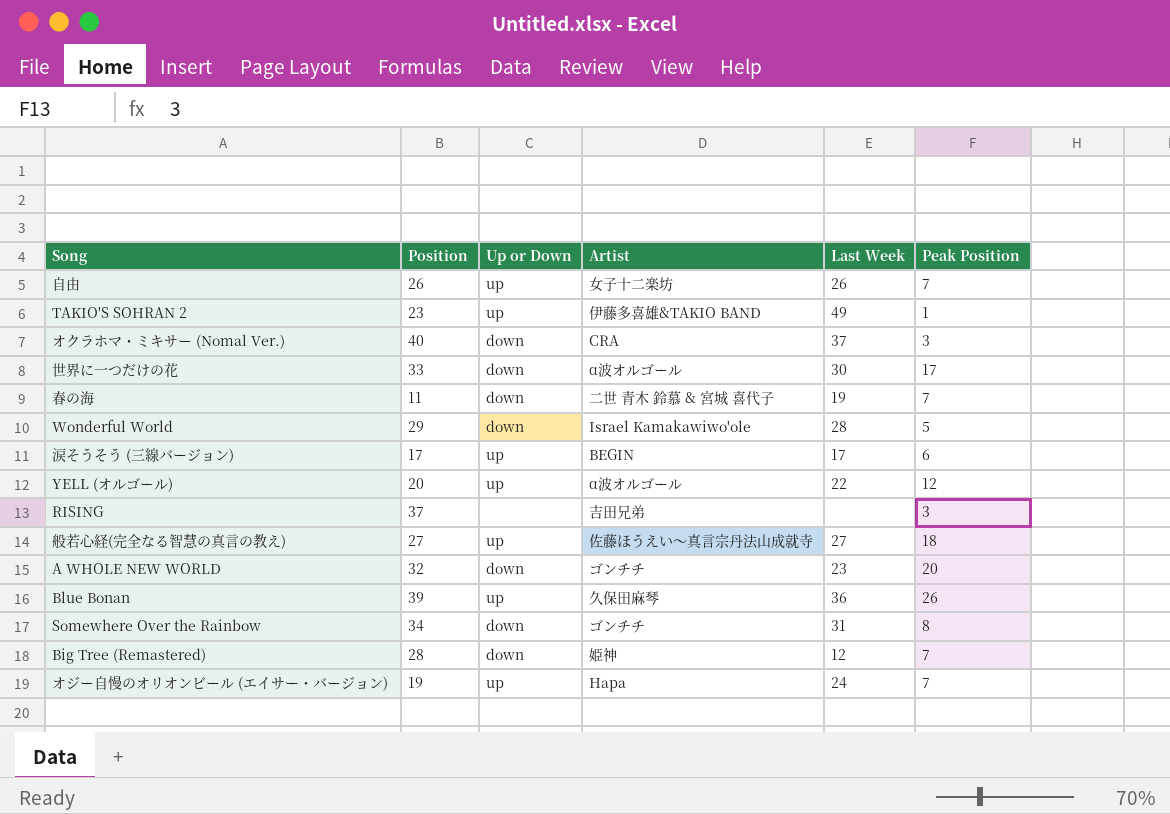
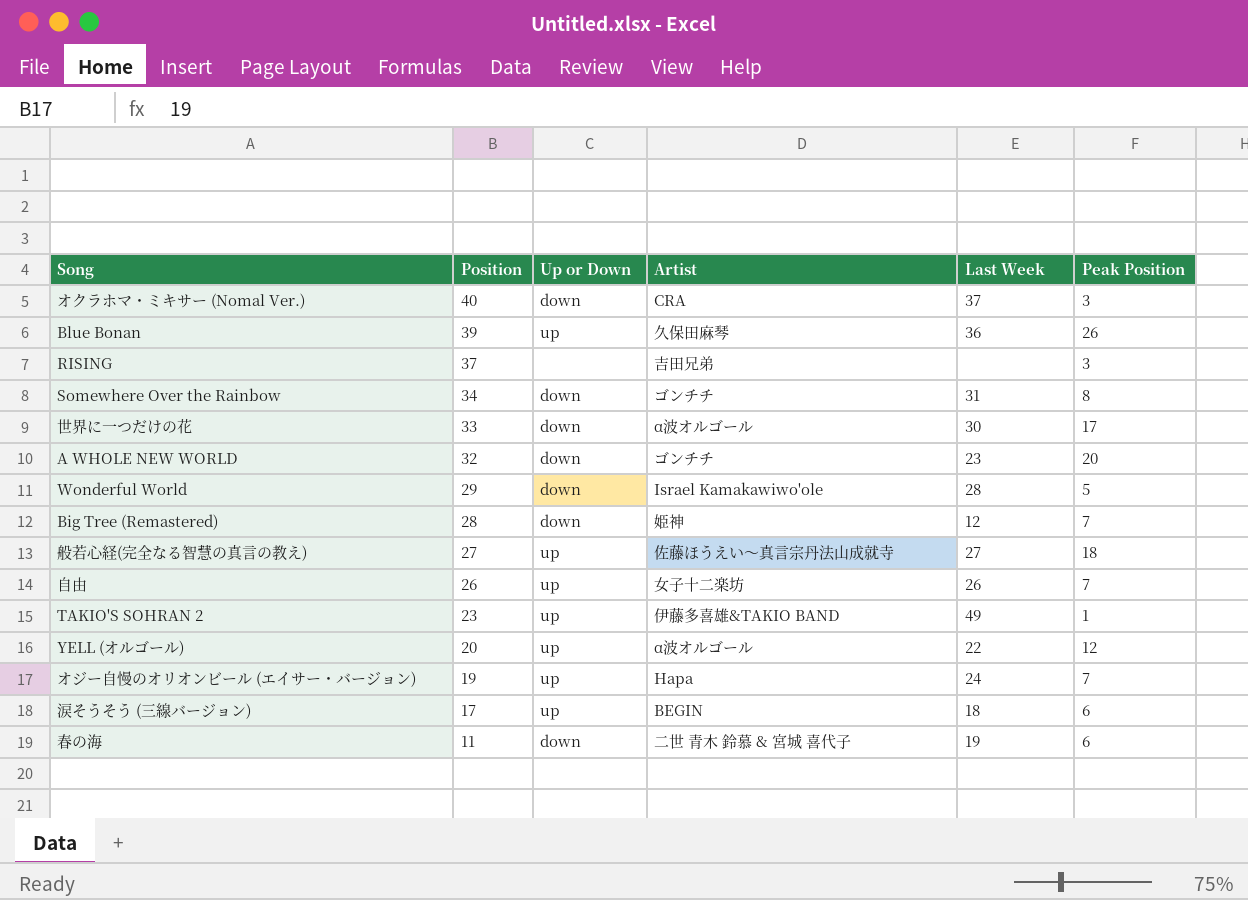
row order: none -> Position descending
涙そうそう (三線バージョン) | Last Week: 17 -> 18
春の海 | Peak Position: 7 -> 6

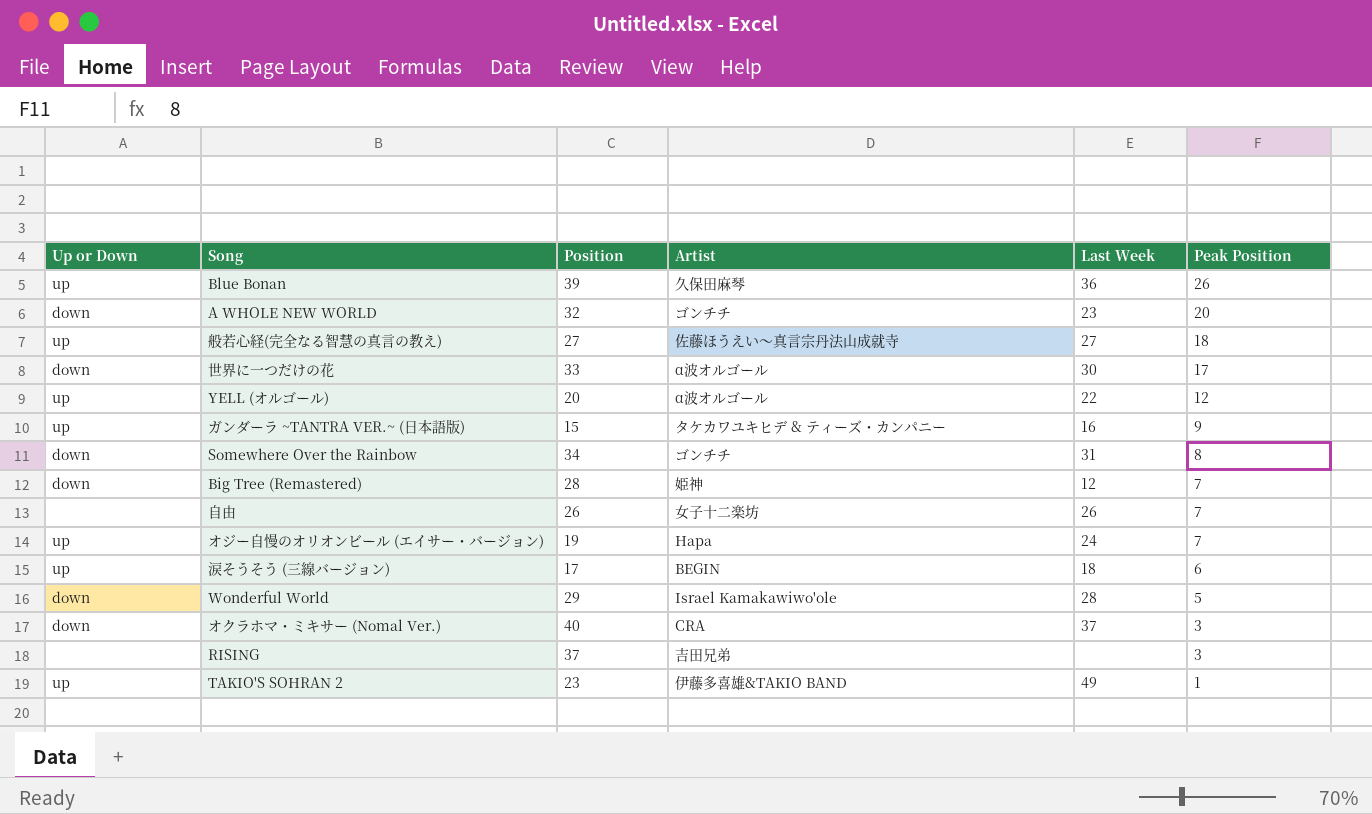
row order: Position descending -> Peak Position descending
column Up or Down | position: 3 -> 1
row 春の海: 11 | down | 二世 青木 鈴慕 & 宮城 喜代子 | 19 | 6 -> none
row ガンダーラ ~TANTRA VER.~ (日本語版): none -> up | 15 | タケカワユキヒデ & ティーズ・カンパニー | 16 | 9
自由 | Up or Down: up -> none

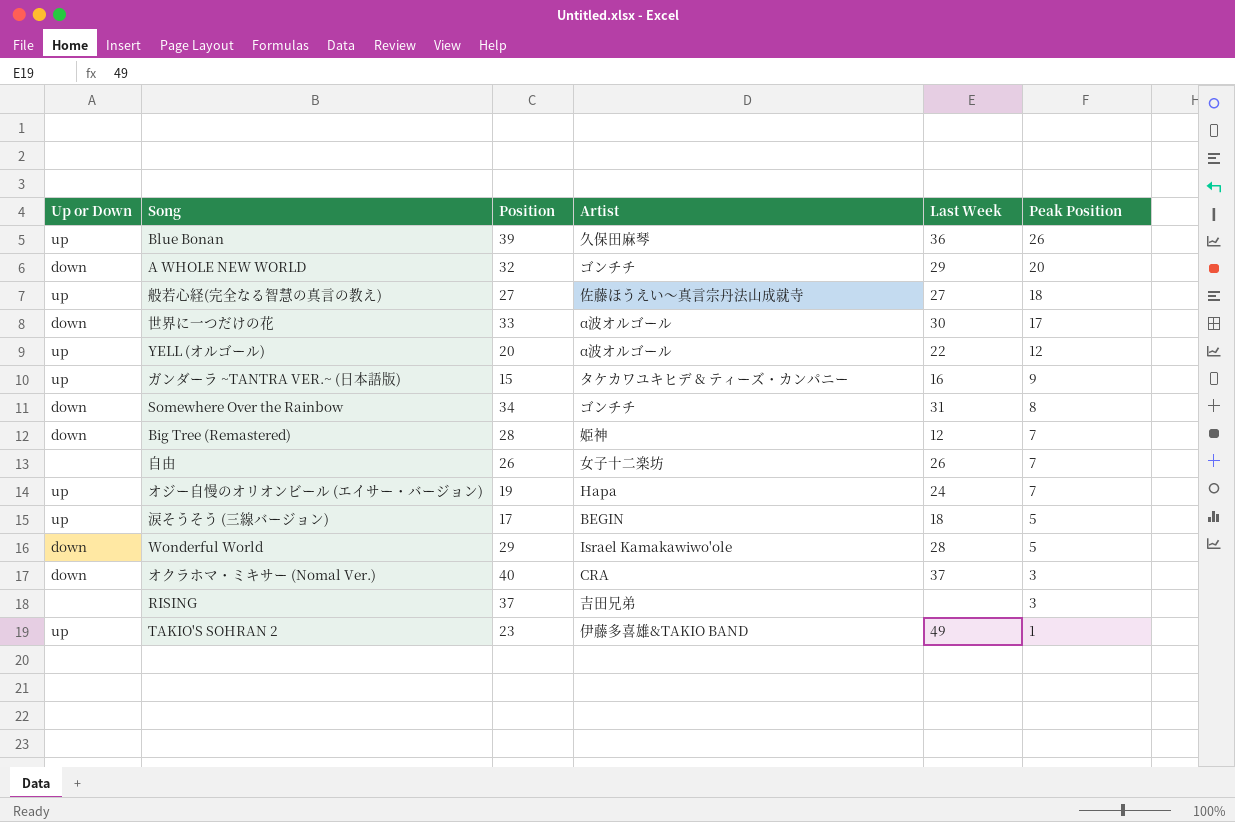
A WHOLE NEW WORLD | Last Week: 23 -> 29
涙そうそう (三線バージョン) | Peak Position: 6 -> 5

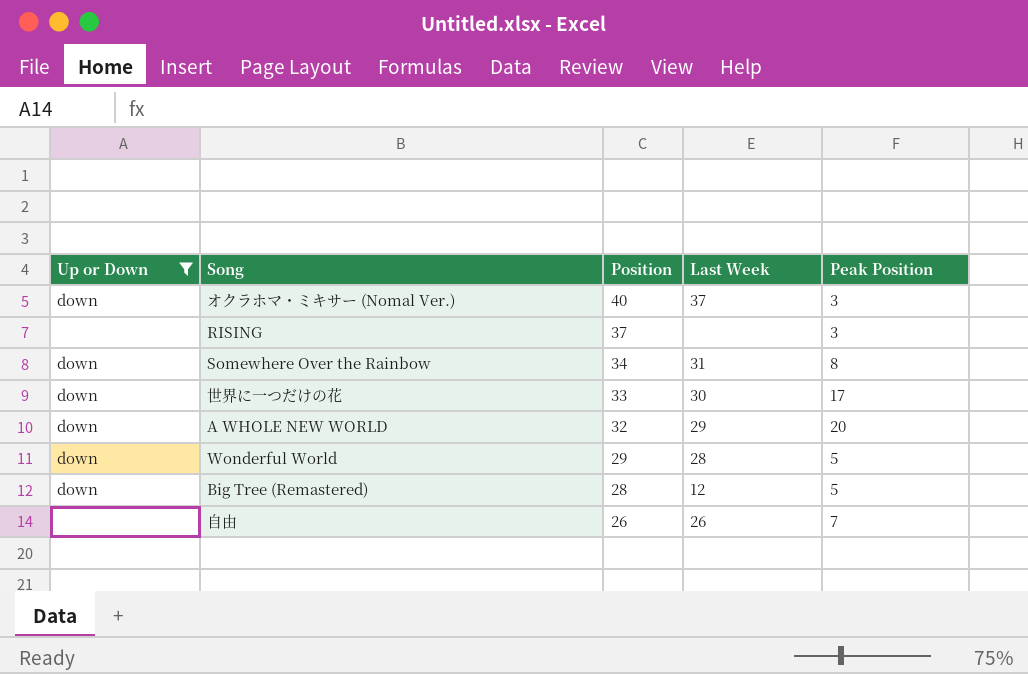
filter: none -> Up or Down != up
row order: Peak Position descending -> Position descending
column Artist | position: 4 -> none
Big Tree (Remastered) | Peak Position: 7 -> 5

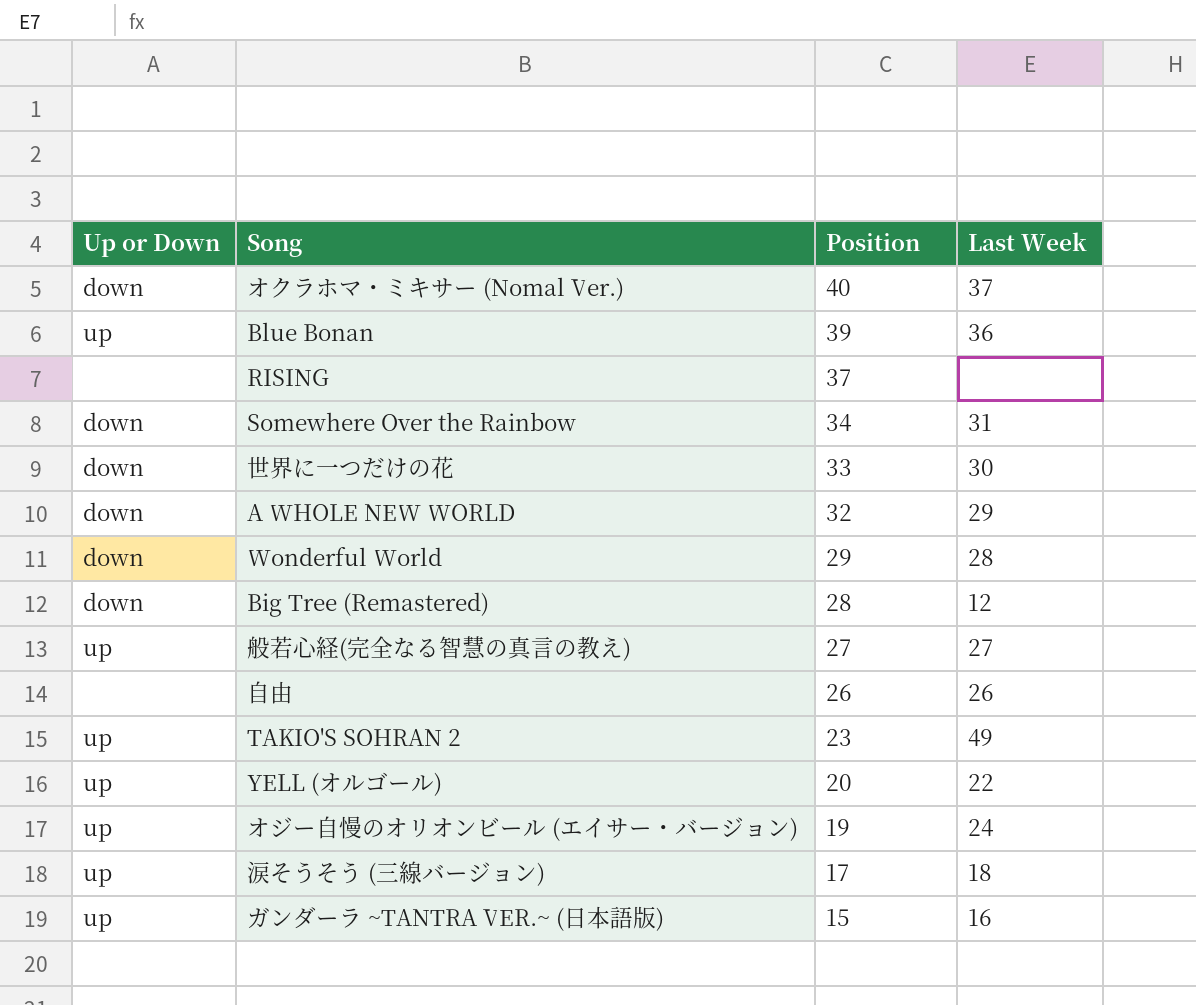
filter: Up or Down != up -> none
column Peak Position | position: 5 -> none

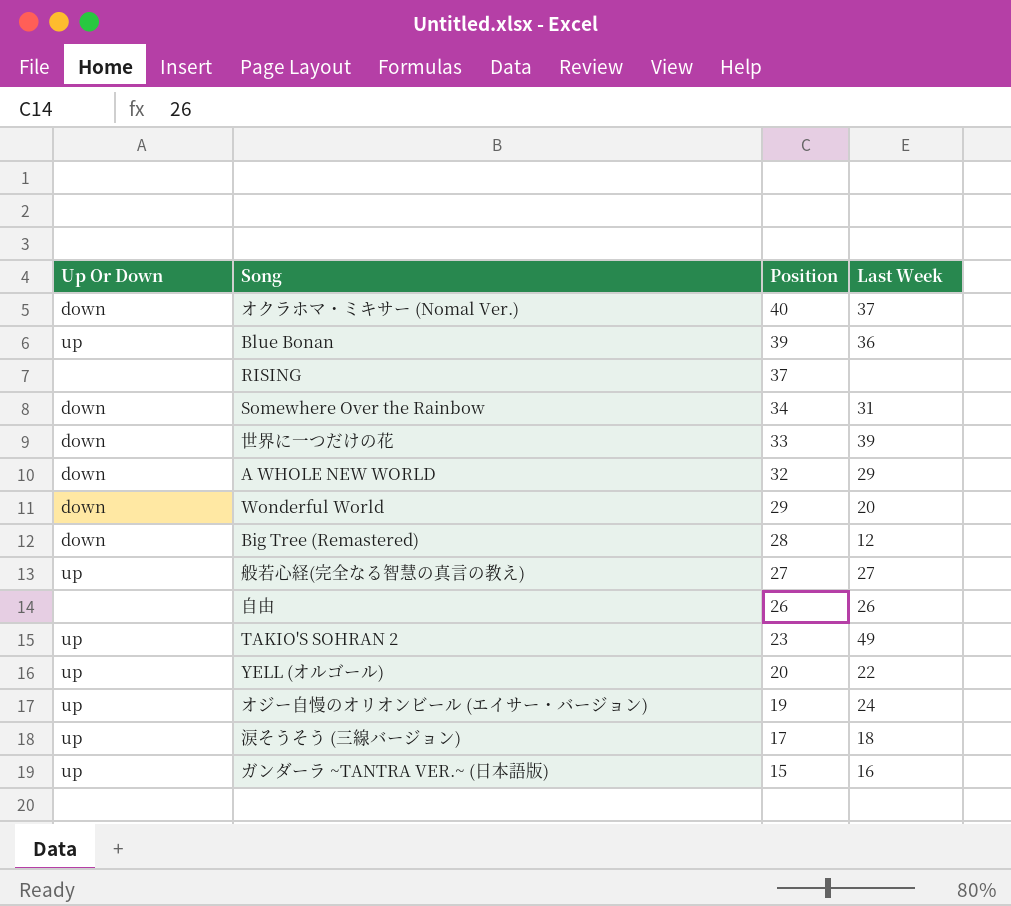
column name: Up or Down -> Up Or Down
世界に一つだけの花 | Last Week: 30 -> 39
Wonderful World | Last Week: 28 -> 20

